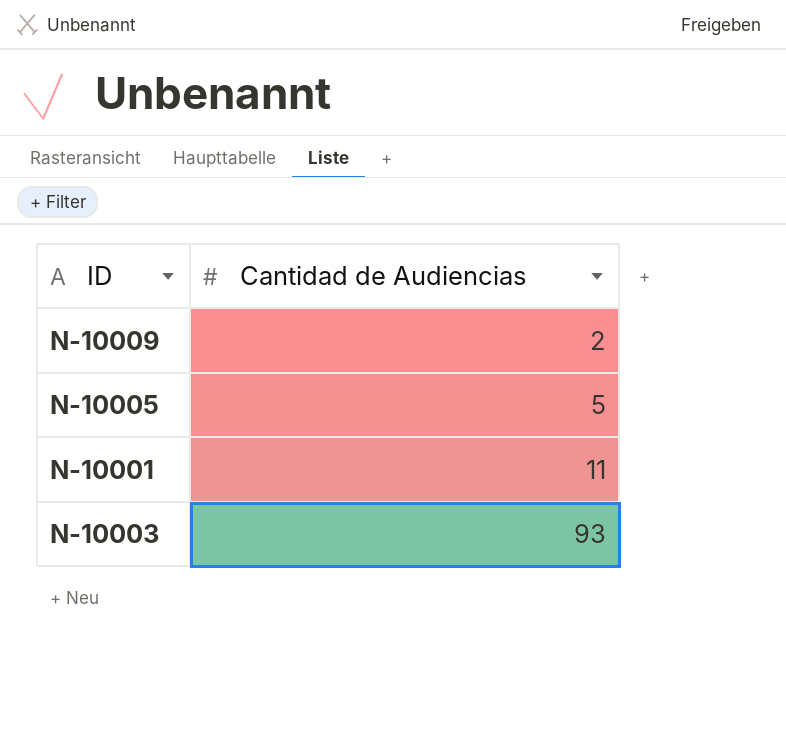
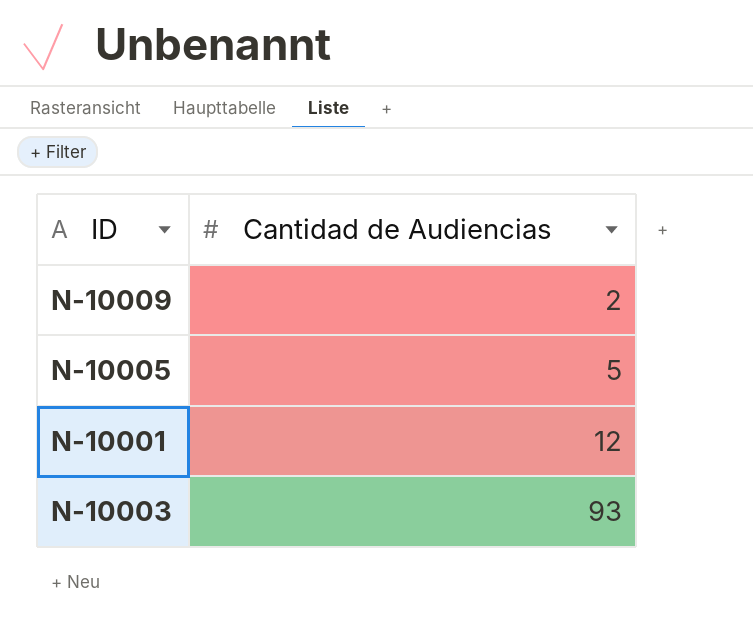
N-10001 | Cantidad de Audiencias: 11 -> 12

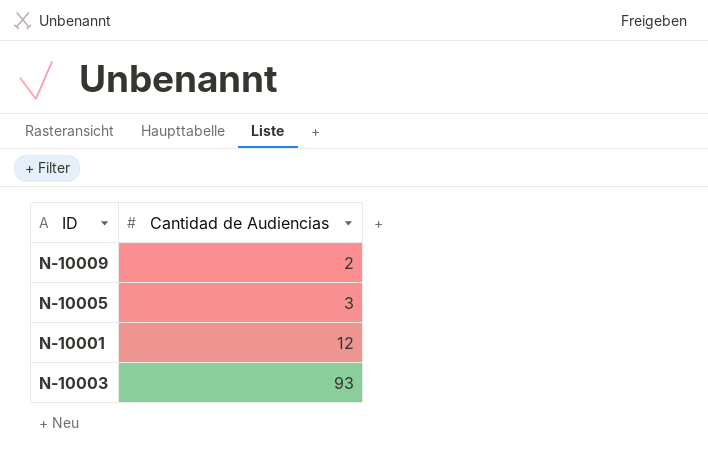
N-10005 | Cantidad de Audiencias: 5 -> 3

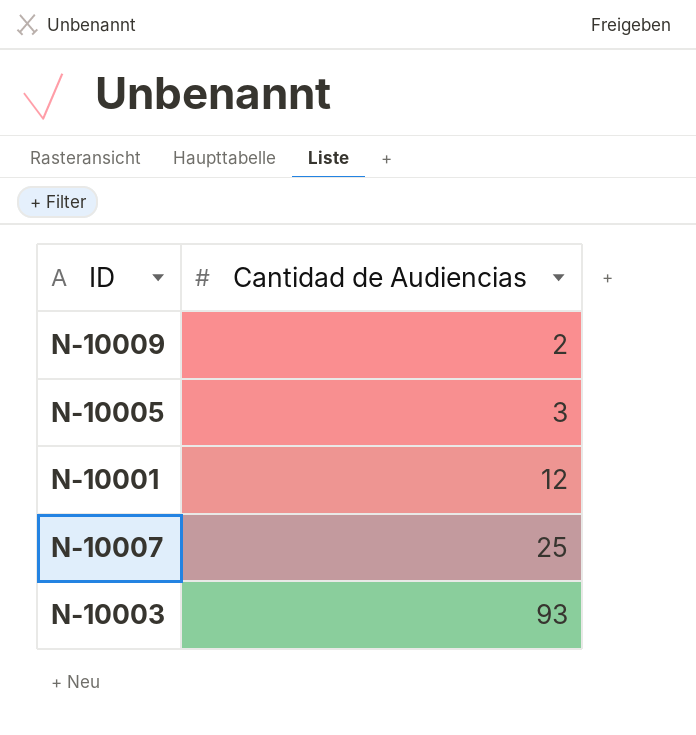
row N-10007: none -> 25

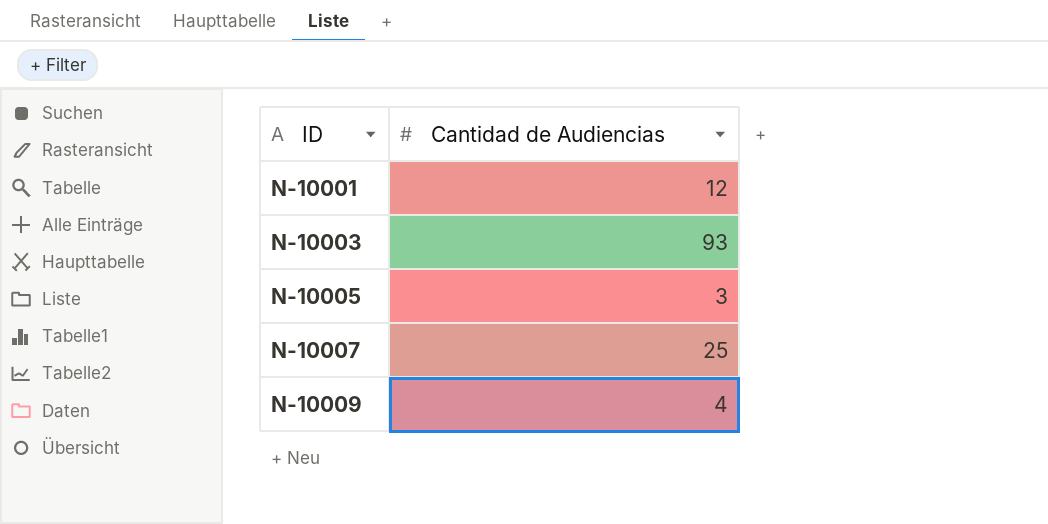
row order: Cantidad de Audiencias ascending -> ID ascending
N-10009 | Cantidad de Audiencias: 2 -> 4

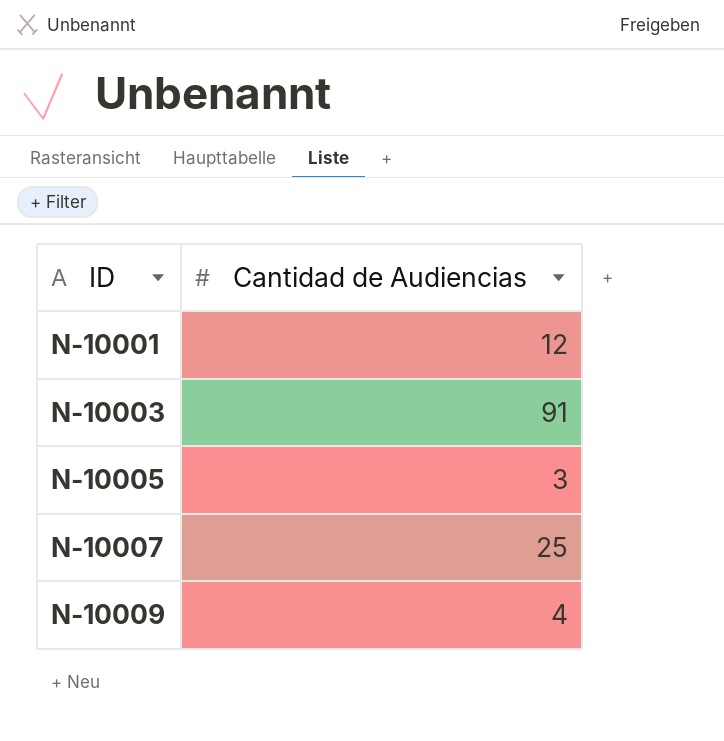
N-10003 | Cantidad de Audiencias: 93 -> 91

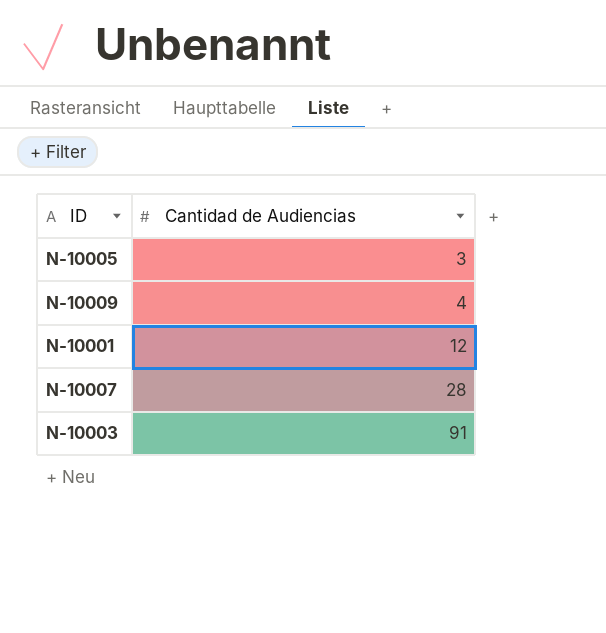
row order: ID ascending -> Cantidad de Audiencias ascending
N-10007 | Cantidad de Audiencias: 25 -> 28

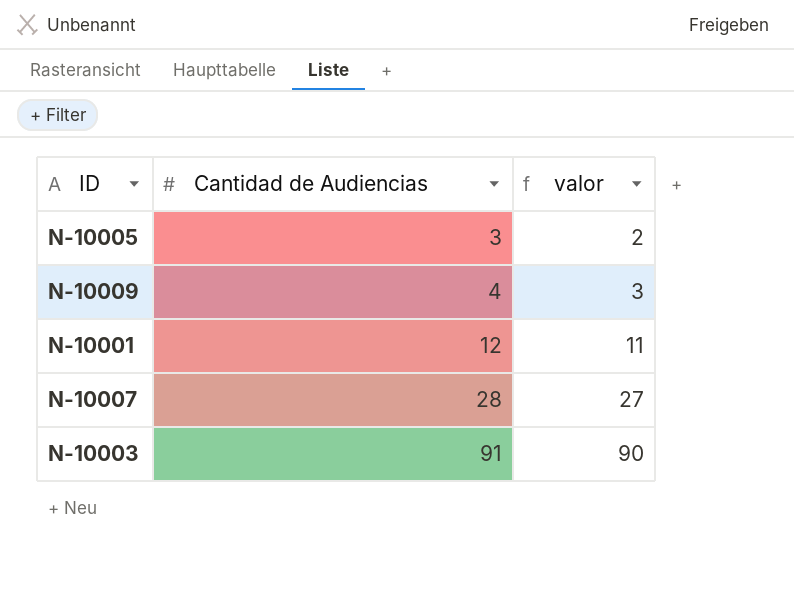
column valor | formula: none -> [Cantidad de Audiencias] - 1

